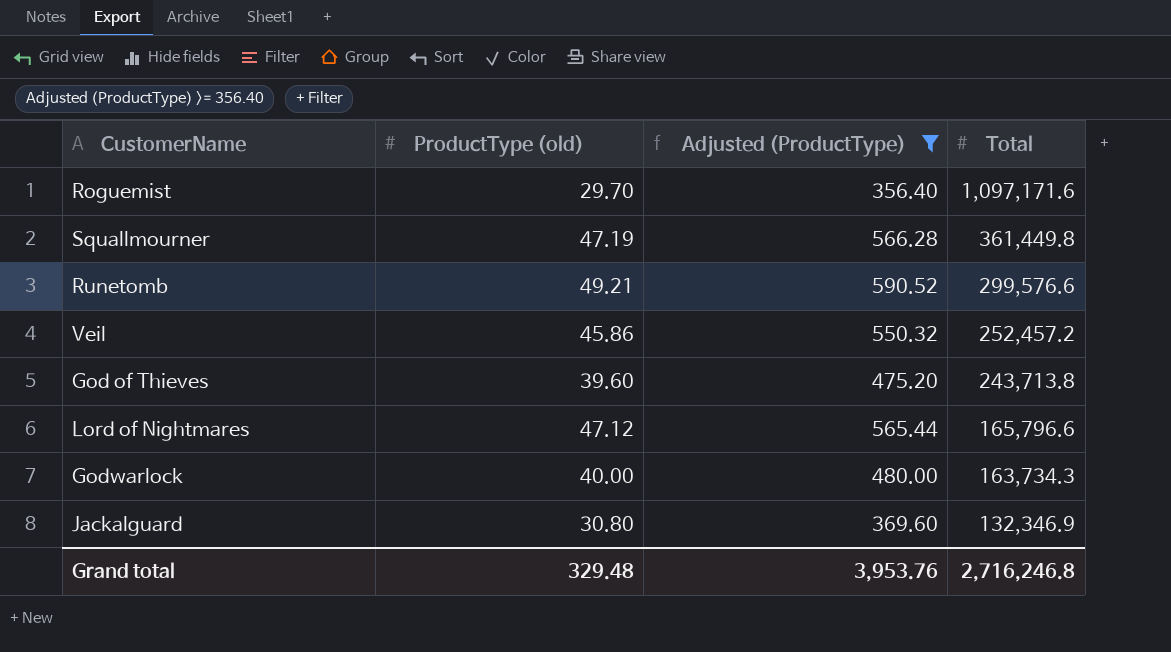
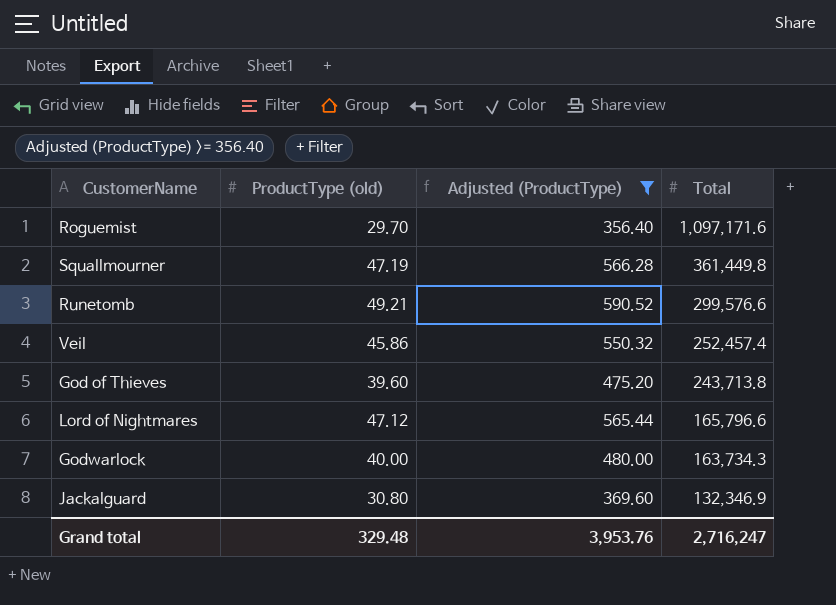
Veil | Total: 252,457.2 -> 252,457.4
Grand total | Total: 2,716,246.8 -> 2,716,247

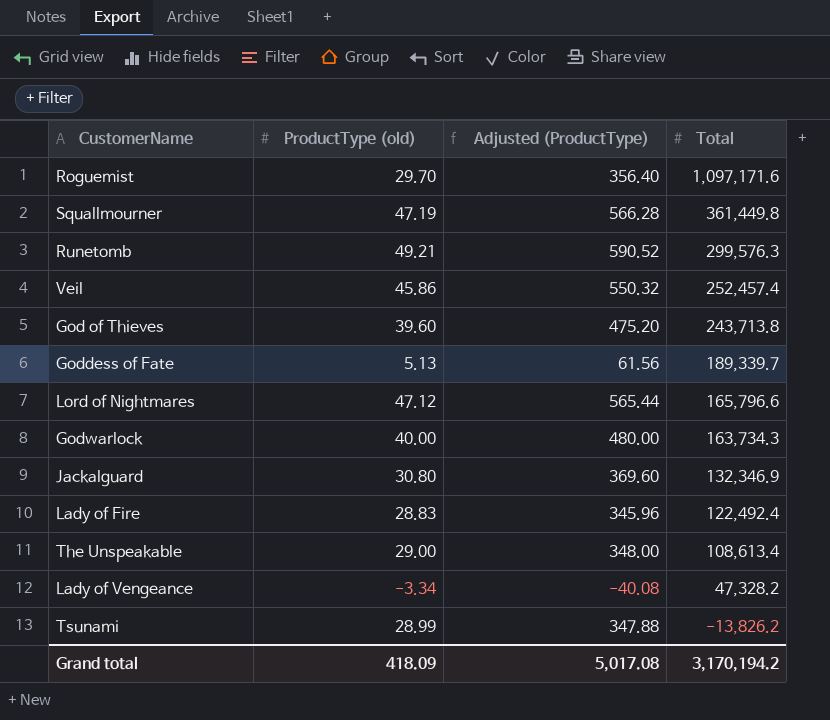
filter: Adjusted (ProductType) >= 356.40 -> none
Runetomb | Total: 299,576.6 -> 299,576.3
Grand total | ProductType (old): 329.48 -> 418.09
Grand total | Adjusted (ProductType): 3,953.76 -> 5,017.08
Grand total | Total: 2,716,247 -> 3,170,194.2

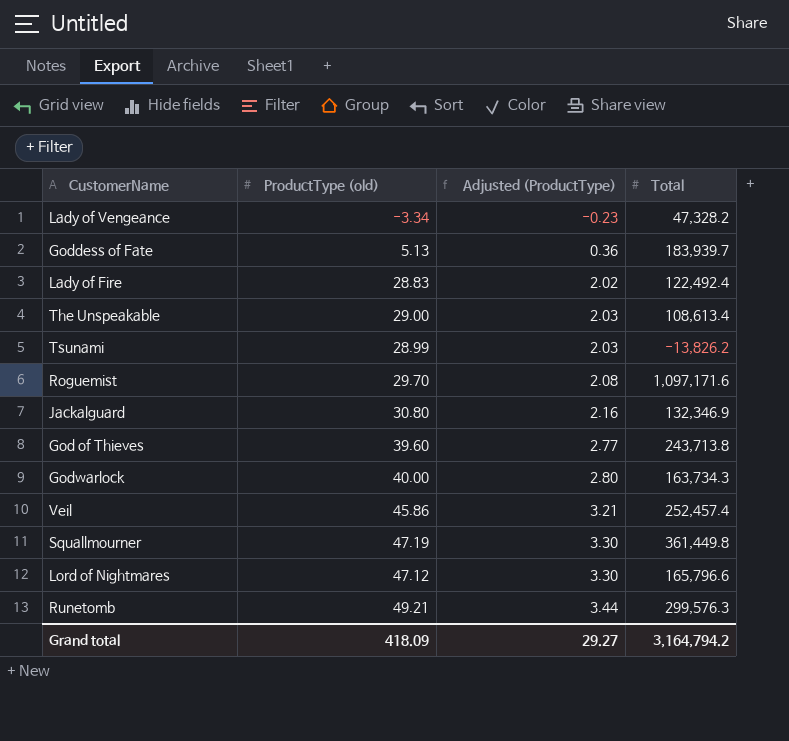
row order: Total descending -> Adjusted (ProductType) ascending
column Adjusted (ProductType) | formula: [ProductType (old)] * 12 -> [ProductType (old)] * 0.07
Goddess of Fate | Total: 189,339.7 -> 183,939.7
Grand total | Adjusted (ProductType): 5,017.08 -> 29.27
Grand total | Total: 3,170,194.2 -> 3,164,794.2

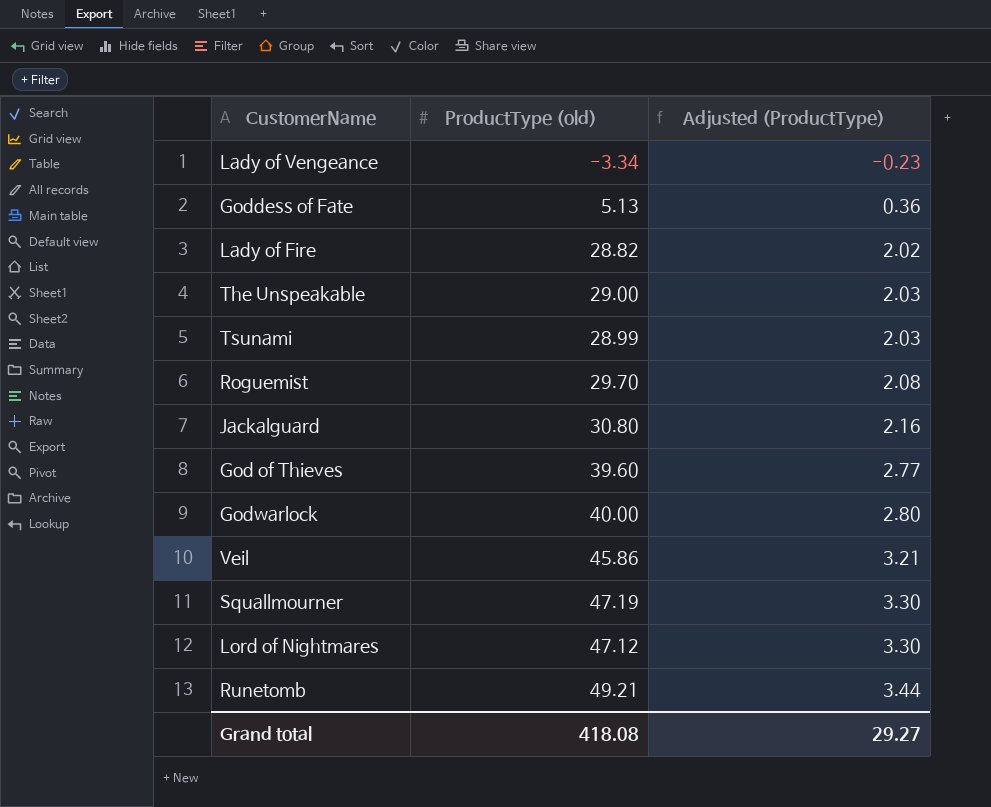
column Total | position: 4 -> none
Lady of Fire | ProductType (old): 28.83 -> 28.82
Grand total | ProductType (old): 418.09 -> 418.08

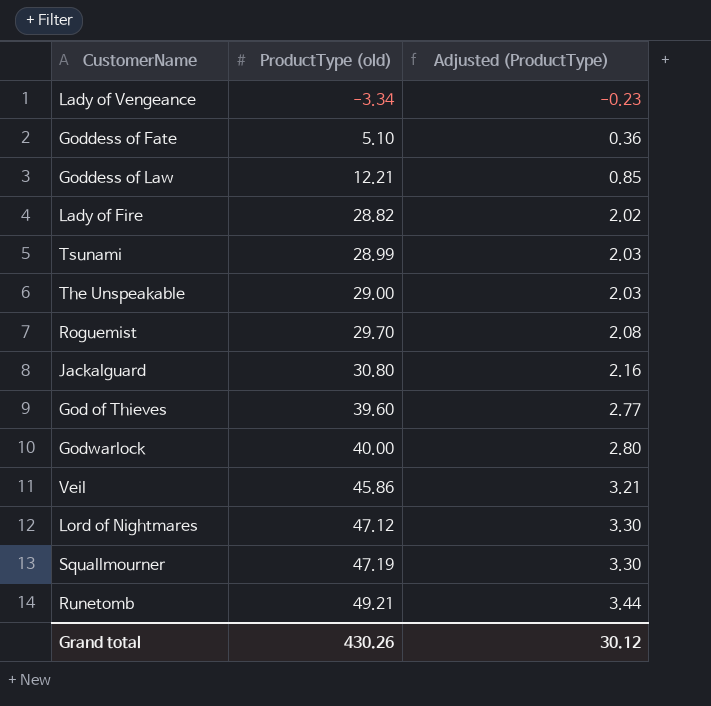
row order: Adjusted (ProductType) ascending -> ProductType (old) ascending
Goddess of Fate | ProductType (old): 5.13 -> 5.10
row Goddess of Law: none -> 12.21 | 0.85
Grand total | ProductType (old): 418.08 -> 430.26
Grand total | Adjusted (ProductType): 29.27 -> 30.12

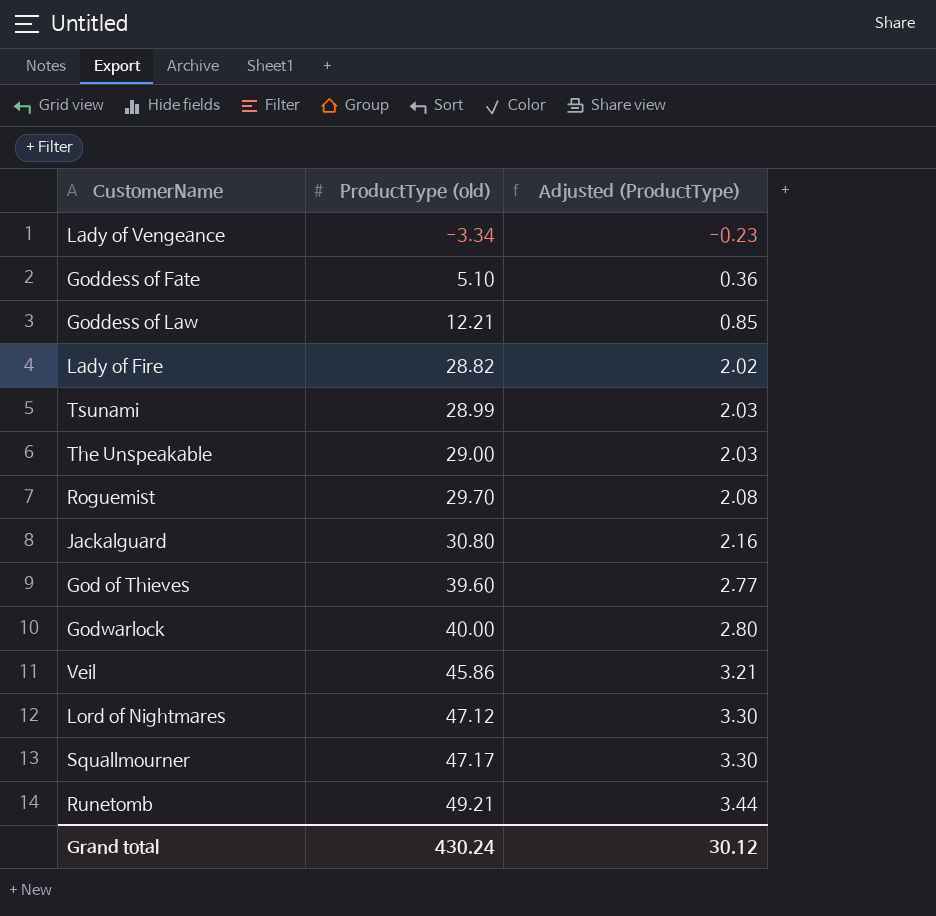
Squallmourner | ProductType (old): 47.19 -> 47.17
Grand total | ProductType (old): 430.26 -> 430.24

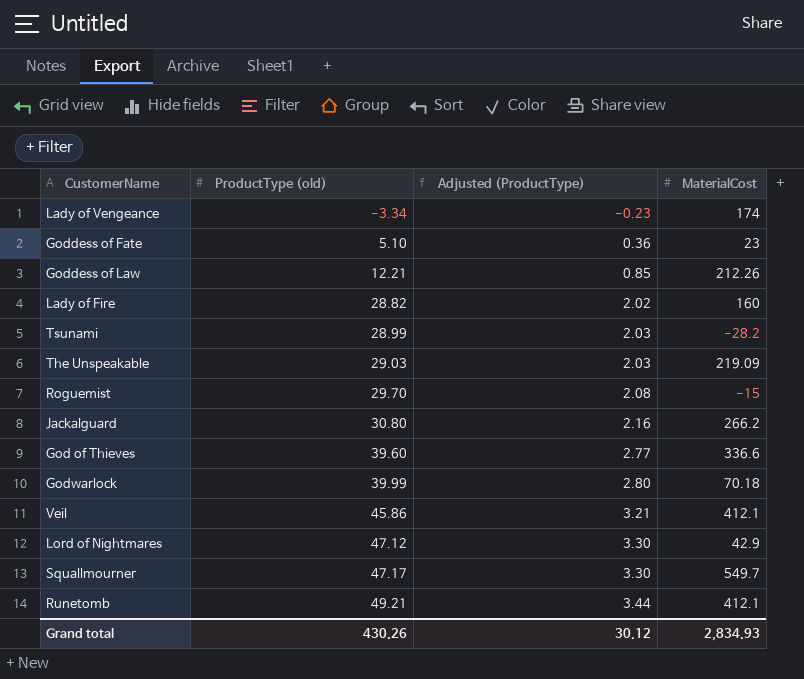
column MaterialCost | position: none -> 4
The Unspeakable | ProductType (old): 29.00 -> 29.03
Godwarlock | ProductType (old): 40.00 -> 39.99
Grand total | ProductType (old): 430.24 -> 430.26

